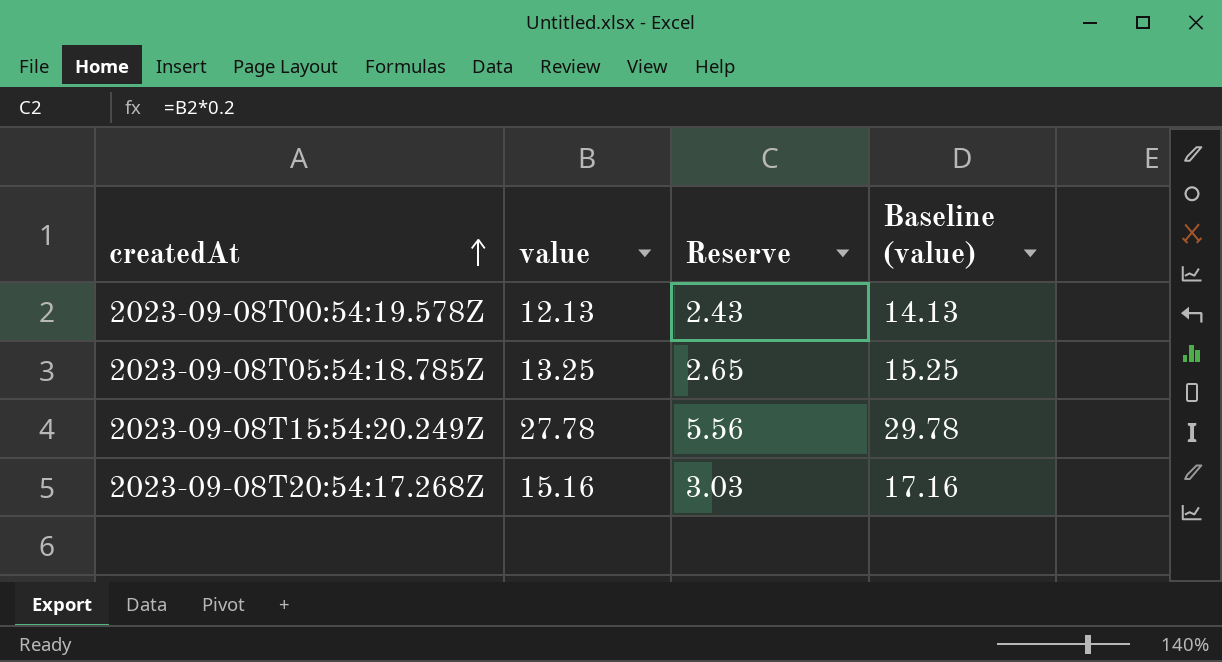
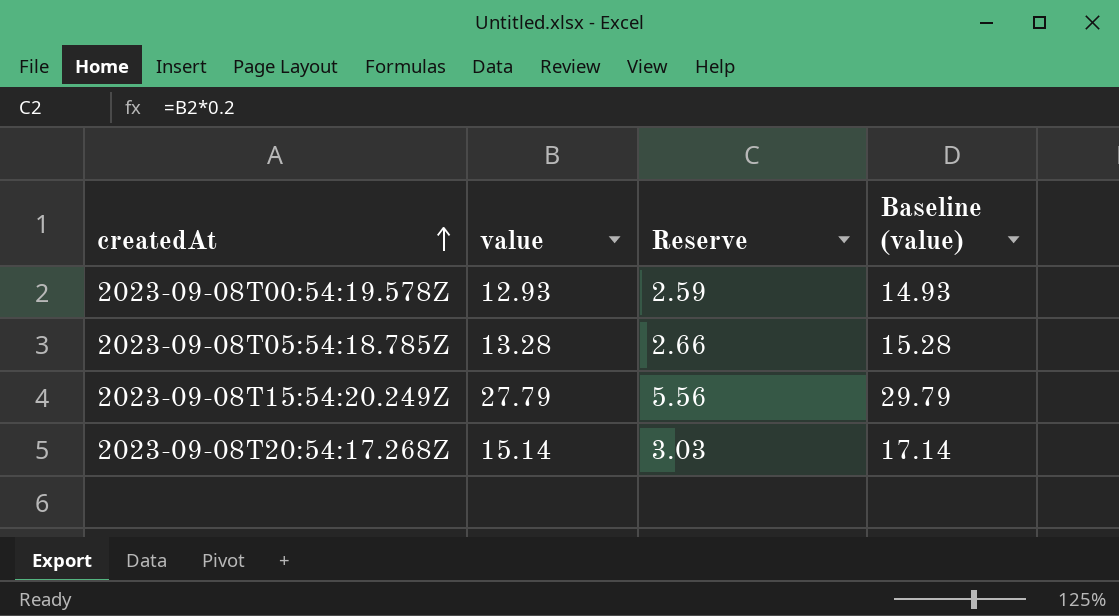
2023-09-08T00:54:19.578Z | value: 12.13 -> 12.93
2023-09-08T00:54:19.578Z | Reserve: 2.43 -> 2.59
2023-09-08T00:54:19.578Z | Baseline (value): 14.13 -> 14.93
2023-09-08T05:54:18.785Z | value: 13.25 -> 13.28
2023-09-08T05:54:18.785Z | Reserve: 2.65 -> 2.66
2023-09-08T05:54:18.785Z | Baseline (value): 15.25 -> 15.28
2023-09-08T15:54:20.249Z | value: 27.78 -> 27.79
2023-09-08T15:54:20.249Z | Baseline (value): 29.78 -> 29.79
2023-09-08T20:54:17.268Z | value: 15.16 -> 15.14
2023-09-08T20:54:17.268Z | Baseline (value): 17.16 -> 17.14

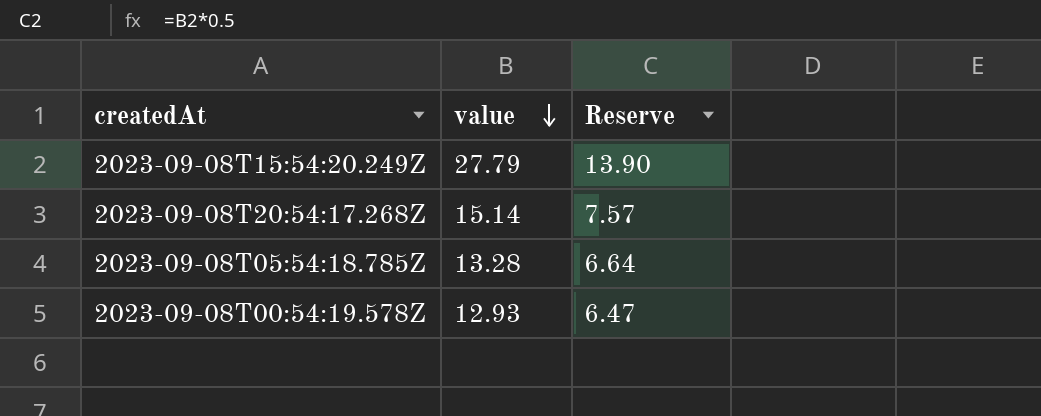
row order: createdAt ascending -> value descending
column Baseline (value) | formula: [value] + 2 -> none
column Reserve | formula: [value] * 0.2 -> [value] * 0.5

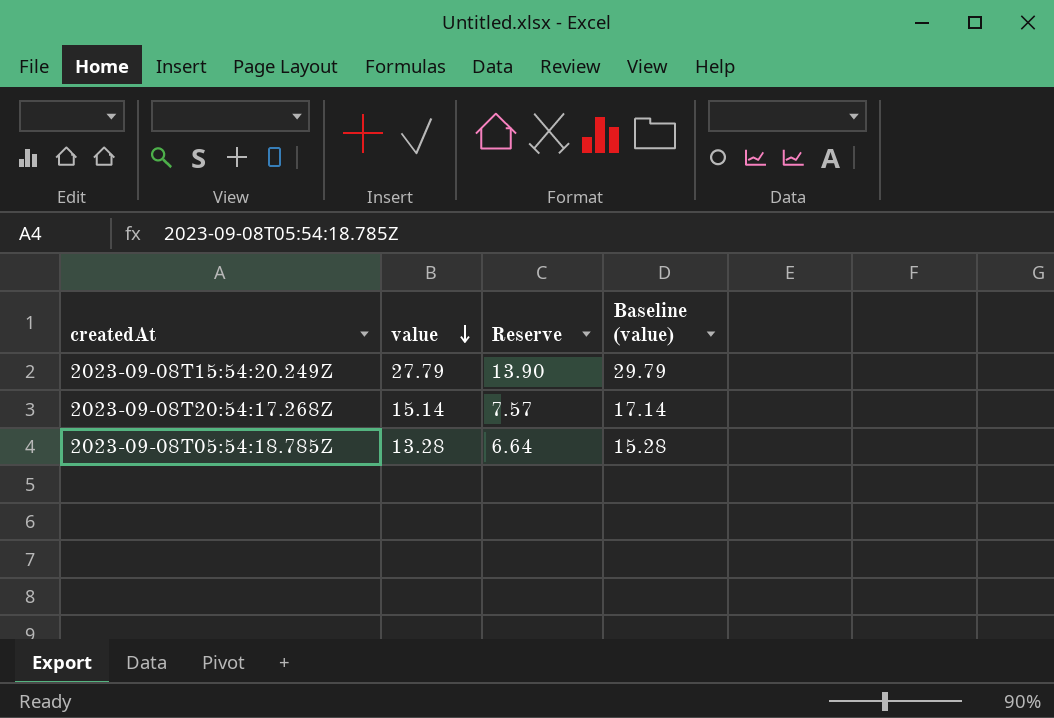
column Baseline (value) | formula: none -> [value] + 2
row 2023-09-08T00:54:19.578Z: 12.93 | 6.47 -> none

